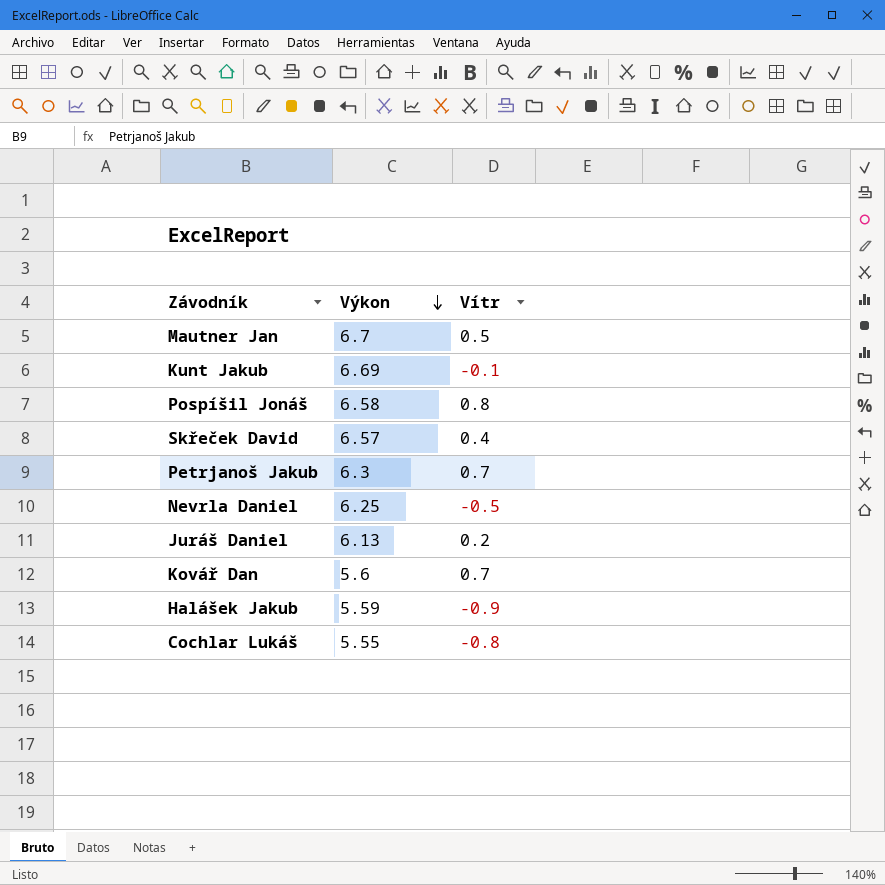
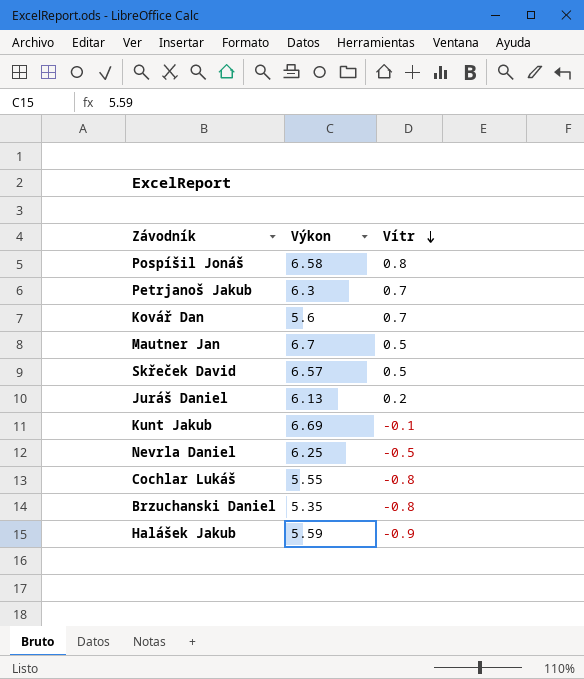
row order: Výkon descending -> Vítr descending
Skřeček David | Vítr: 0.4 -> 0.5
row Brzuchanski Daniel: none -> 5.35 | -0.8

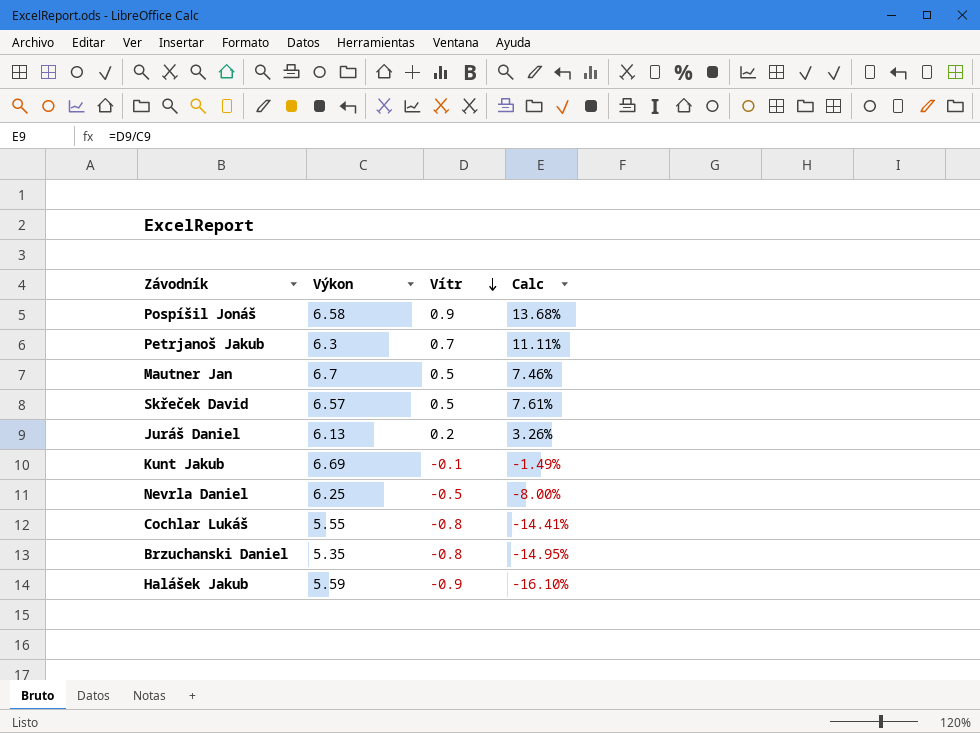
column Calc | formula: none -> [Vítr] / [Výkon]
row Kovář Dan: 5.6 | 0.7 -> none
Pospíšil Jonáš | Vítr: 0.8 -> 0.9

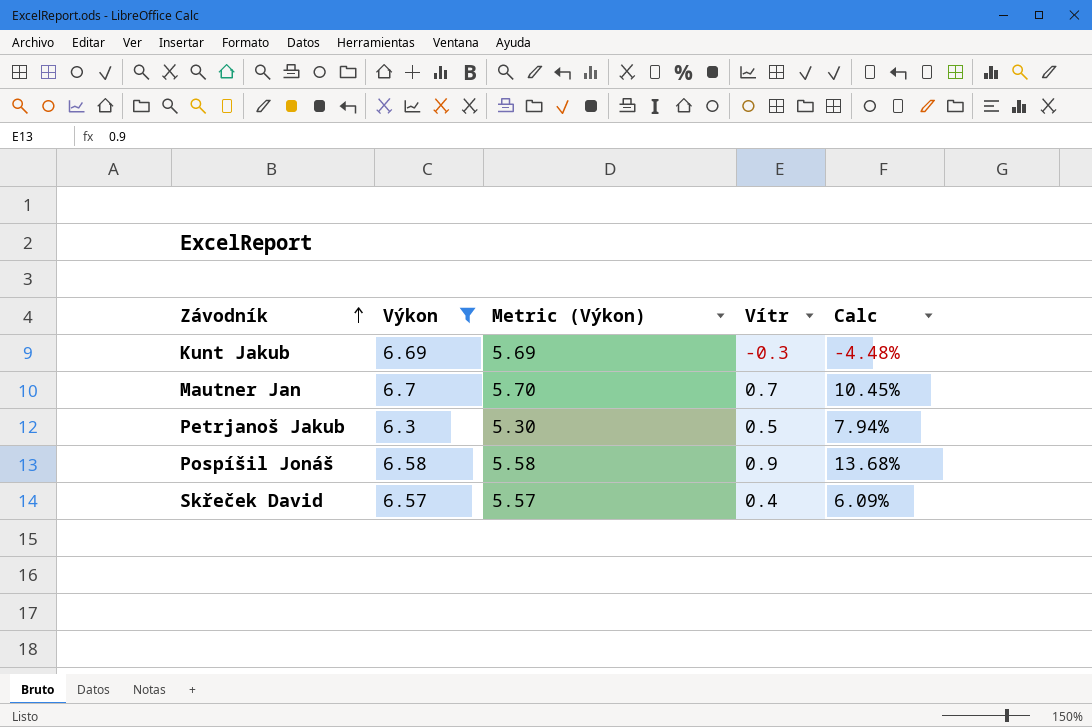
filter: none -> Výkon >= 6.3
row order: Vítr descending -> Závodník ascending
column Metric (Výkon) | formula: none -> [Výkon] - 1
Kunt Jakub | Vítr: -0.1 -> -0.3
Kunt Jakub | Calc: -1.49% -> -4.48%
Mautner Jan | Vítr: 0.5 -> 0.7
Mautner Jan | Calc: 7.46% -> 10.45%
Petrjanoš Jakub | Vítr: 0.7 -> 0.5
Petrjanoš Jakub | Calc: 11.11% -> 7.94%
Skřeček David | Vítr: 0.5 -> 0.4
Skřeček David | Calc: 7.61% -> 6.09%

